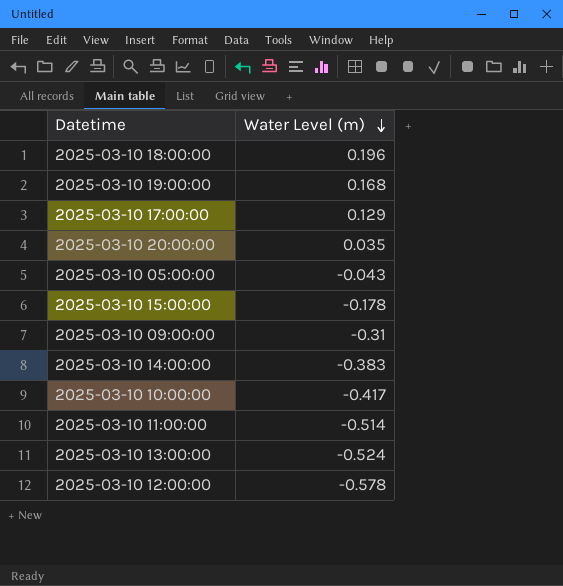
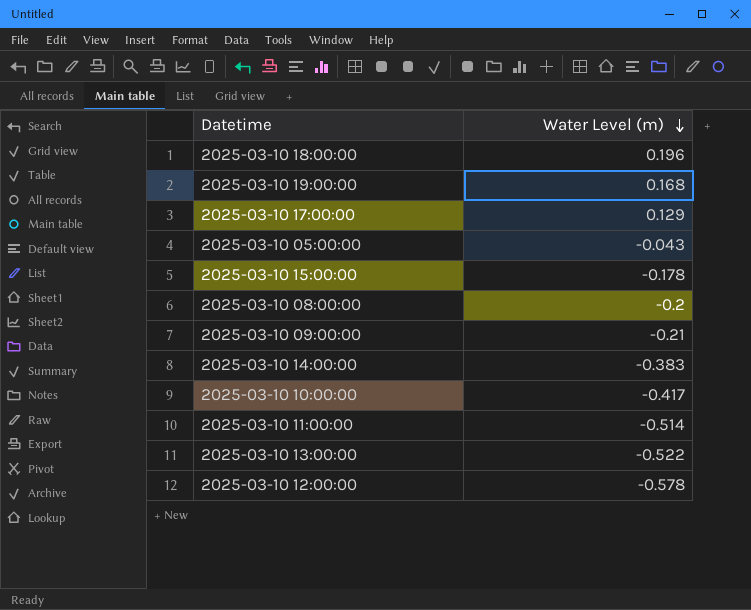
row 2025-03-10 20:00:00: 0.035 -> none
row 2025-03-10 08:00:00: none -> -0.2
2025-03-10 09:00:00 | Water Level (m): -0.31 -> -0.21
2025-03-10 13:00:00 | Water Level (m): -0.524 -> -0.522

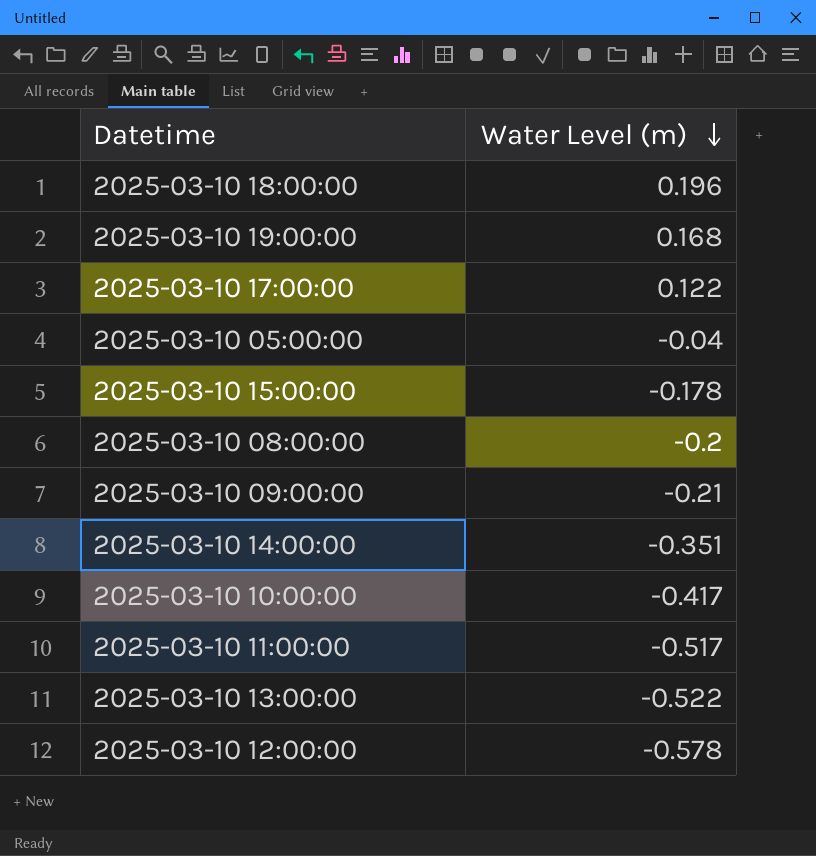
2025-03-10 17:00:00 | Water Level (m): 0.129 -> 0.122
2025-03-10 05:00:00 | Water Level (m): -0.043 -> -0.04
2025-03-10 14:00:00 | Water Level (m): -0.383 -> -0.351
2025-03-10 11:00:00 | Water Level (m): -0.514 -> -0.517

